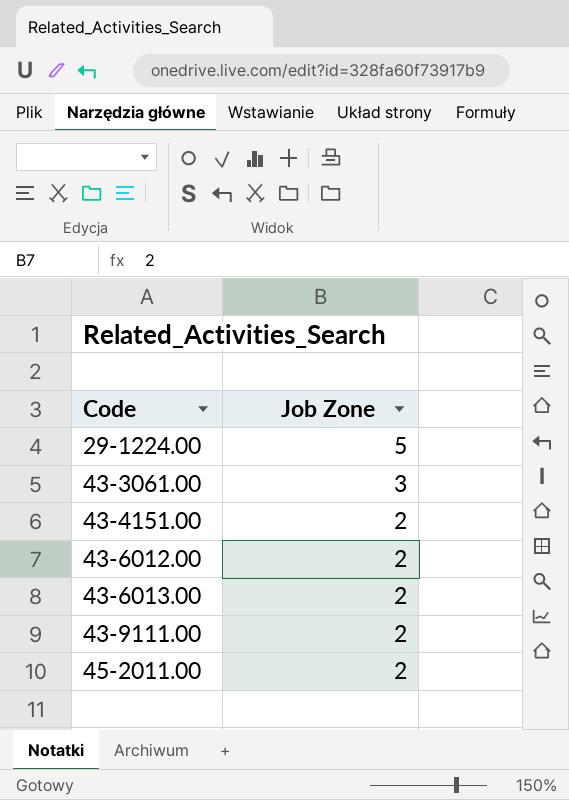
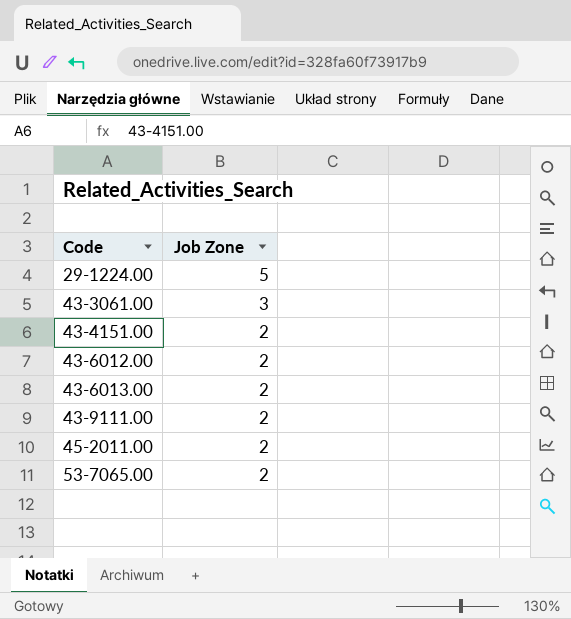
row 53-7065.00: none -> 2

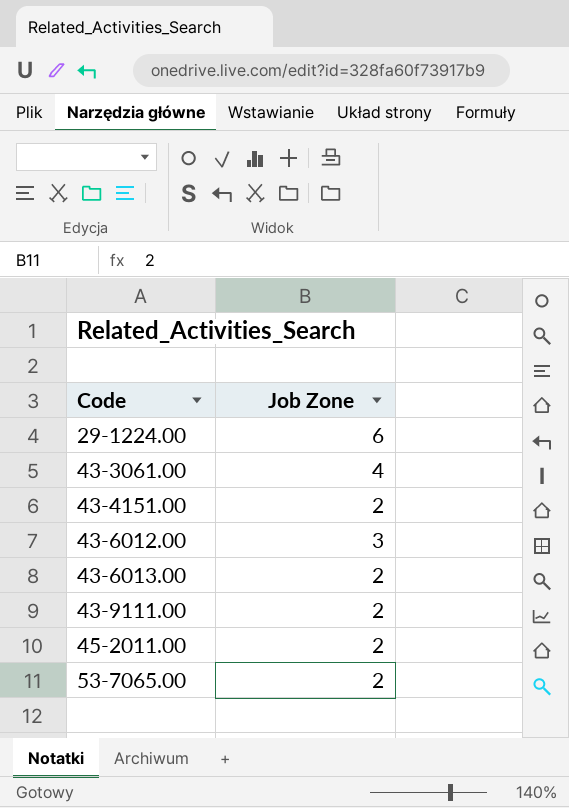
29-1224.00 | Job Zone: 5 -> 6
43-3061.00 | Job Zone: 3 -> 4
43-6012.00 | Job Zone: 2 -> 3

